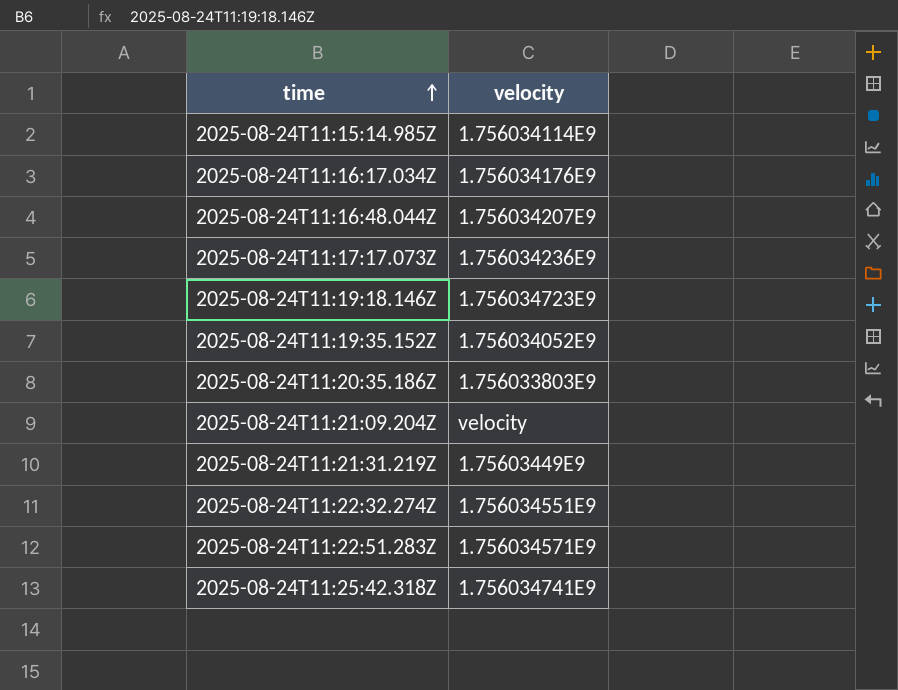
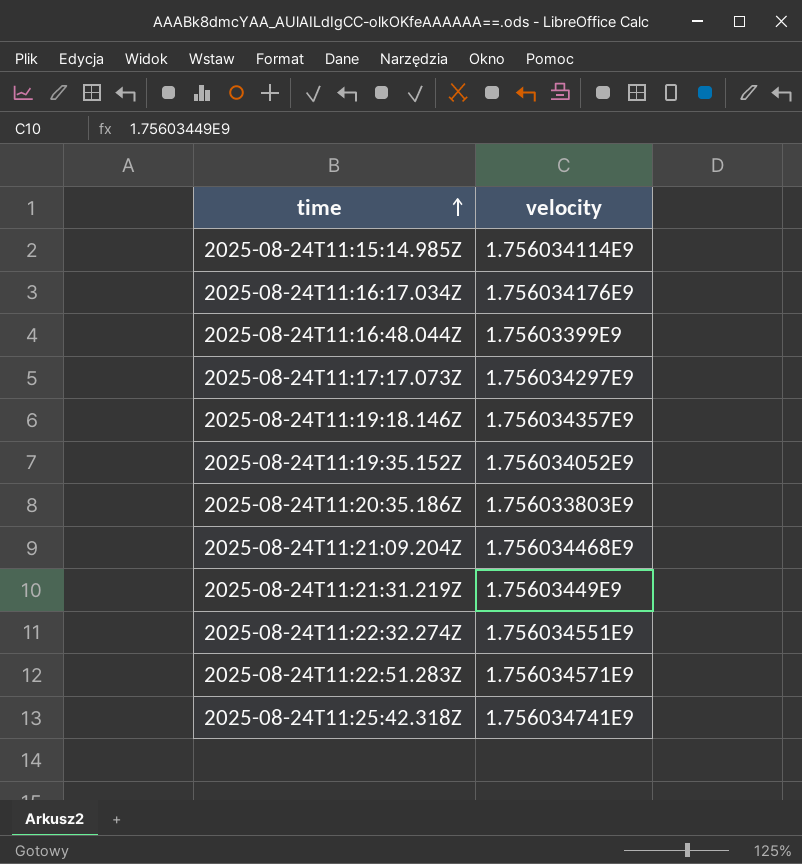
2025-08-24T11:16:48.044Z | velocity: 1.756034207E9 -> 1.75603399E9
2025-08-24T11:17:17.073Z | velocity: 1.756034236E9 -> 1.756034297E9
2025-08-24T11:19:18.146Z | velocity: 1.756034723E9 -> 1.756034357E9
2025-08-24T11:21:09.204Z | velocity: velocity -> 1.756034468E9

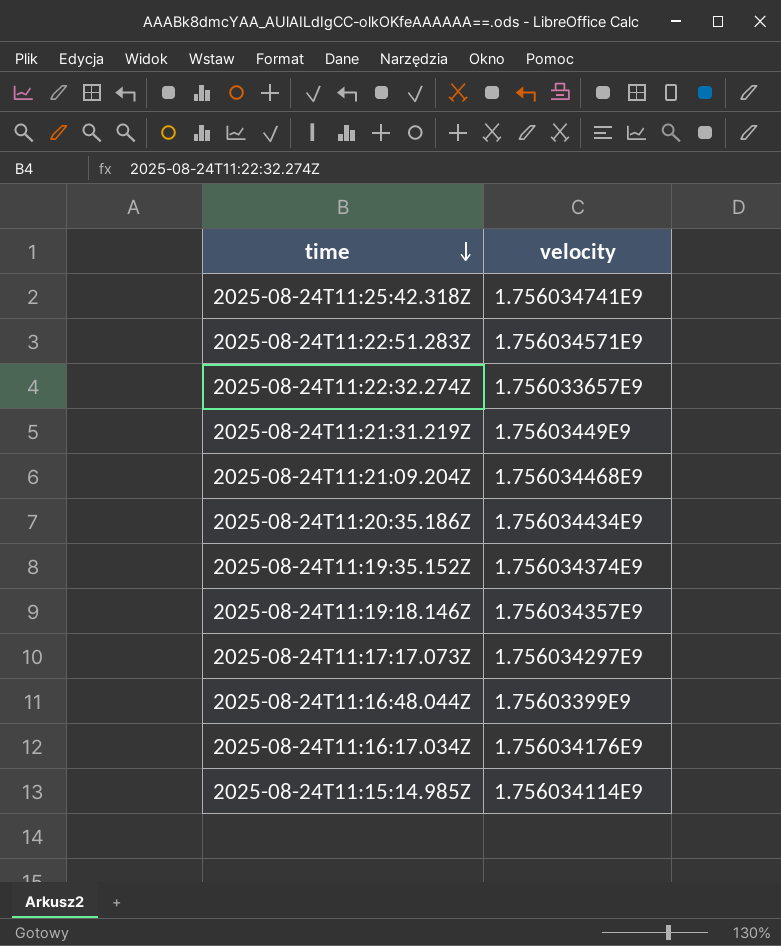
row order: time ascending -> time descending
2025-08-24T11:22:32.274Z | velocity: 1.756034551E9 -> 1.756033657E9
2025-08-24T11:20:35.186Z | velocity: 1.756033803E9 -> 1.756034434E9
2025-08-24T11:19:35.152Z | velocity: 1.756034052E9 -> 1.756034374E9

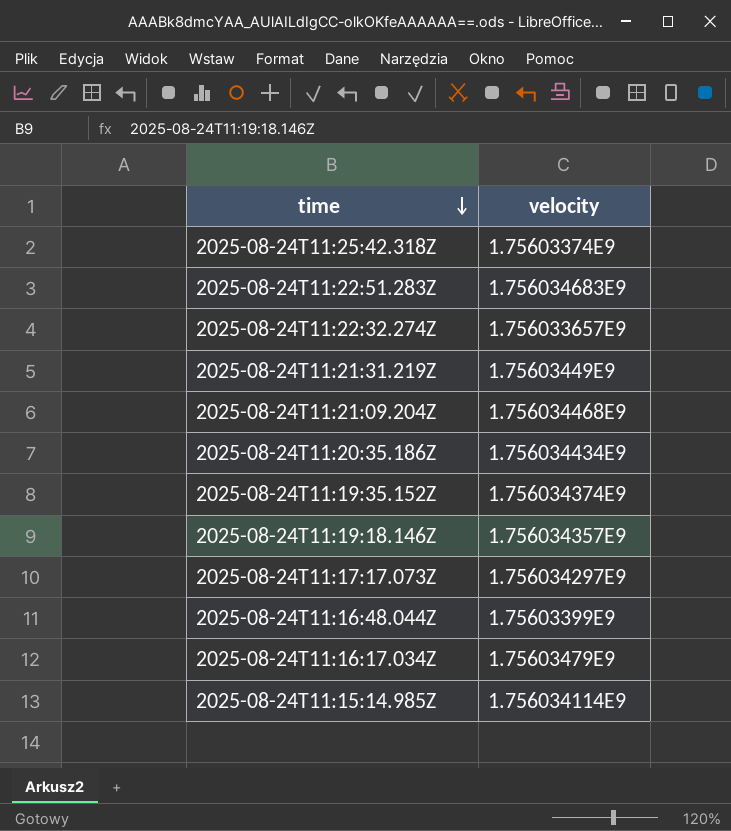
2025-08-24T11:25:42.318Z | velocity: 1.756034741E9 -> 1.75603374E9
2025-08-24T11:22:51.283Z | velocity: 1.756034571E9 -> 1.756034683E9
2025-08-24T11:16:17.034Z | velocity: 1.756034176E9 -> 1.75603479E9

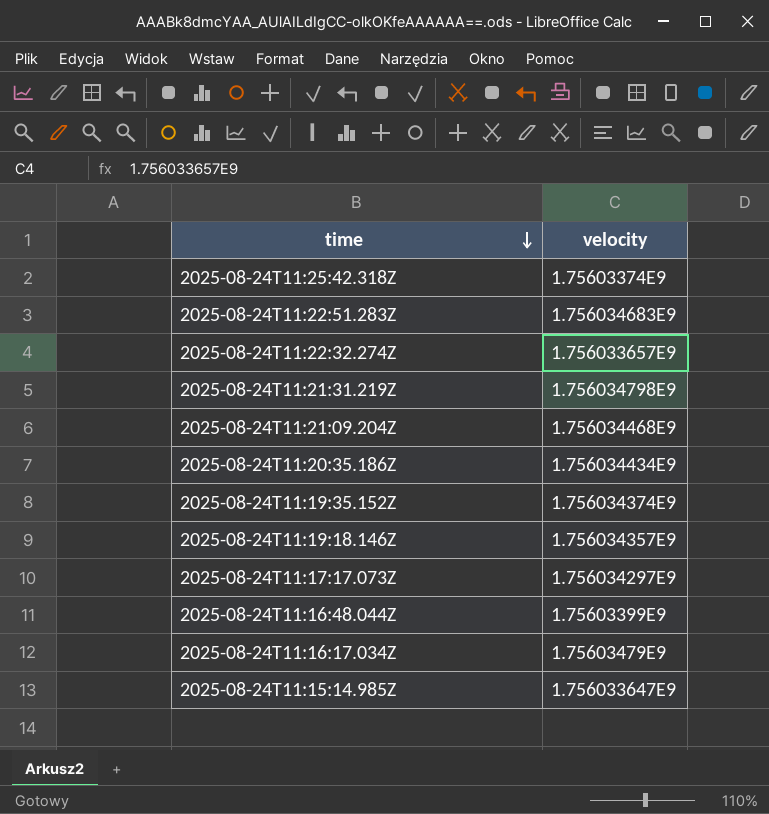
2025-08-24T11:21:31.219Z | velocity: 1.75603449E9 -> 1.756034798E9
2025-08-24T11:15:14.985Z | velocity: 1.756034114E9 -> 1.756033647E9

